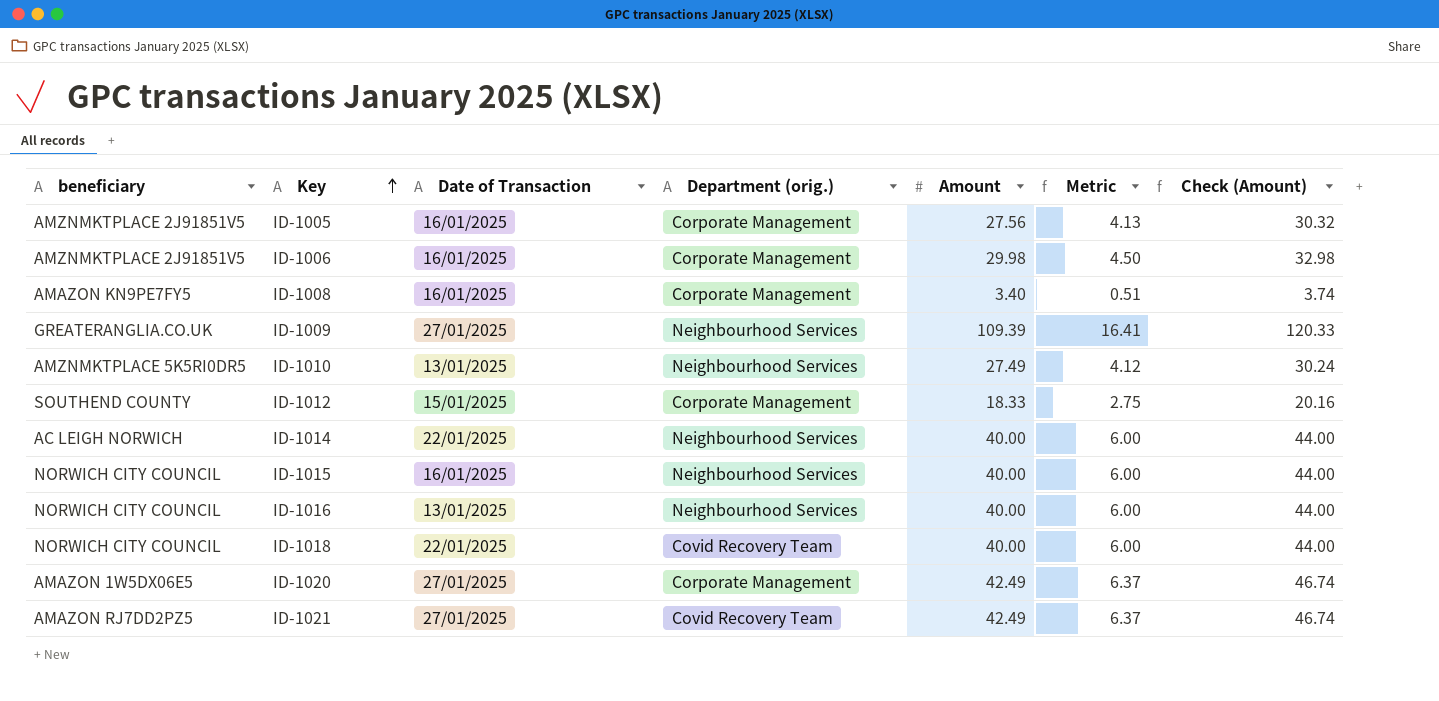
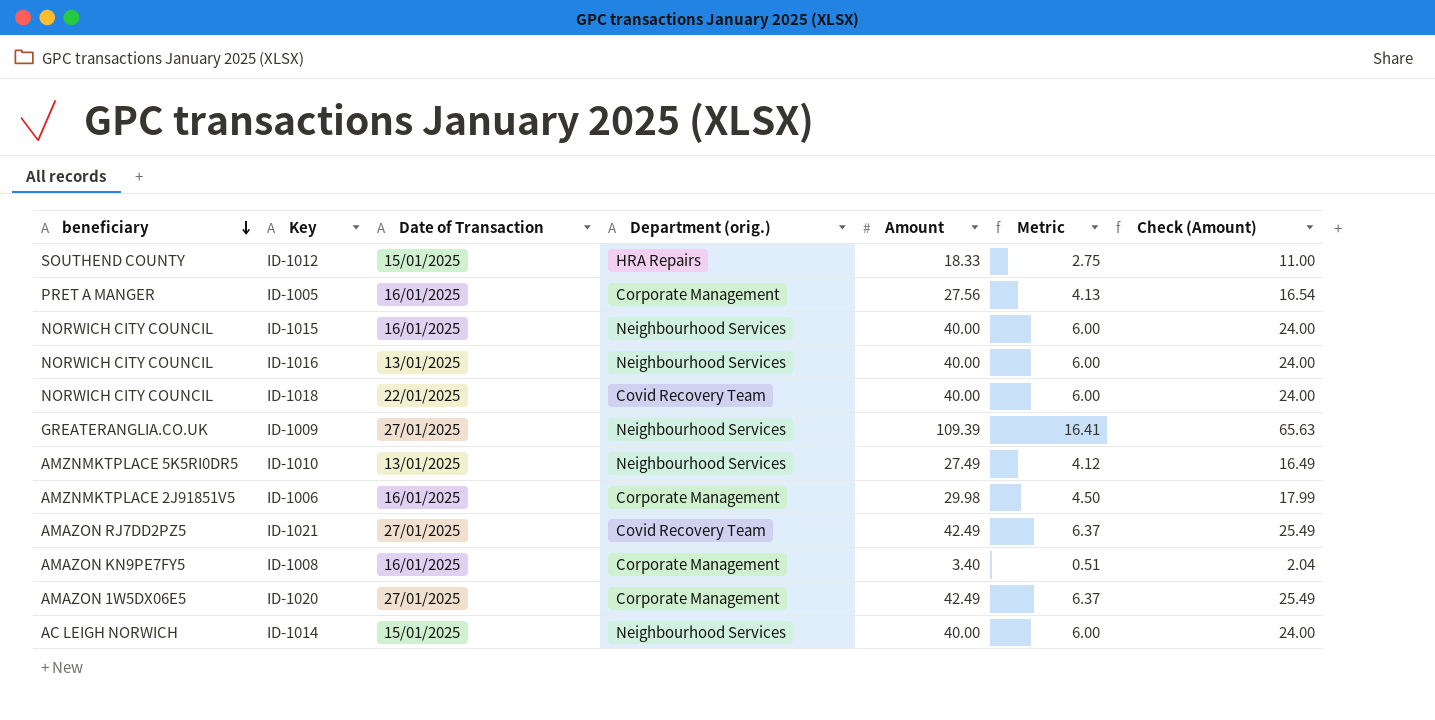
row order: Key ascending -> beneficiary descending
column Check (Amount) | formula: [Amount] * 1.1 -> [Amount] * 0.6
ID-1012 | Department (orig.): Corporate Management -> HRA Repairs
ID-1005 | beneficiary: AMZNMKTPLACE 2J91851V5 -> PRET A MANGER
ID-1014 | Date of Transaction: 22/01/2025 -> 15/01/2025

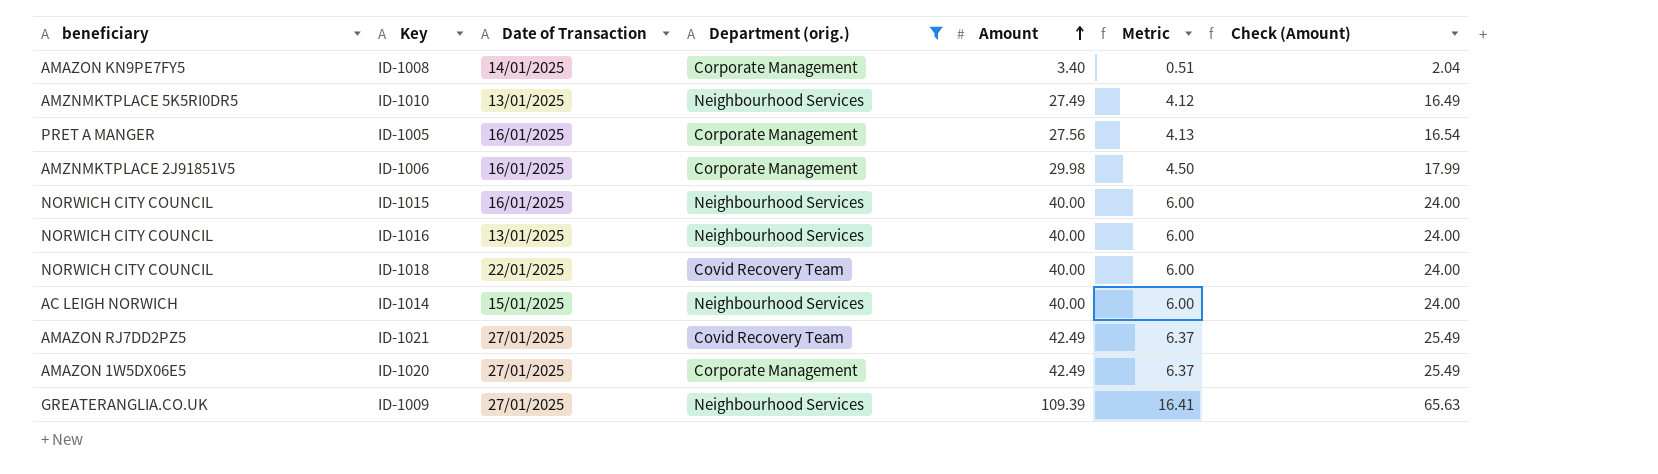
filter: none -> Department (orig.) != HRA Repairs
row order: beneficiary descending -> Amount ascending
ID-1008 | Date of Transaction: 16/01/2025 -> 14/01/2025

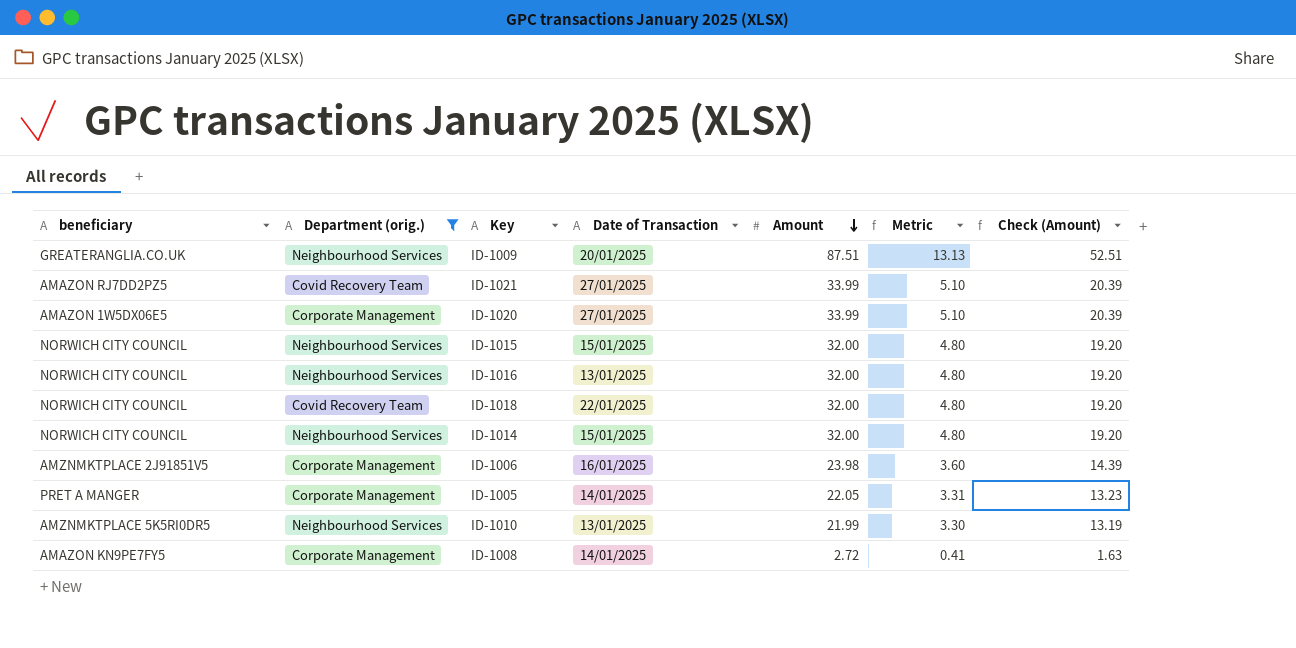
row order: Amount ascending -> Amount descending
column Department (orig.) | position: 4 -> 2
ID-1009 | Date of Transaction: 27/01/2025 -> 20/01/2025
ID-1009 | Amount: 109.39 -> 87.51
ID-1009 | Metric: 16.41 -> 13.13
ID-1009 | Check (Amount): 65.63 -> 52.51
ID-1021 | Amount: 42.49 -> 33.99
ID-1021 | Metric: 6.37 -> 5.10
ID-1021 | Check (Amount): 25.49 -> 20.39
ID-1020 | Amount: 42.49 -> 33.99
ID-1020 | Metric: 6.37 -> 5.10
ID-1020 | Check (Amount): 25.49 -> 20.39
ID-1015 | Date of Transaction: 16/01/2025 -> 15/01/2025
ID-1015 | Amount: 40.00 -> 32.00
ID-1015 | Metric: 6.00 -> 4.80
ID-1015 | Check (Amount): 24.00 -> 19.20
ID-1016 | Amount: 40.00 -> 32.00
ID-1016 | Metric: 6.00 -> 4.80
ID-1016 | Check (Amount): 24.00 -> 19.20
ID-1018 | Amount: 40.00 -> 32.00
ID-1018 | Metric: 6.00 -> 4.80
ID-1018 | Check (Amount): 24.00 -> 19.20
ID-1014 | beneficiary: AC LEIGH NORWICH -> NORWICH CITY COUNCIL
ID-1014 | Amount: 40.00 -> 32.00
ID-1014 | Metric: 6.00 -> 4.80
ID-1014 | Check (Amount): 24.00 -> 19.20
ID-1006 | Amount: 29.98 -> 23.98
ID-1006 | Metric: 4.50 -> 3.60
ID-1006 | Check (Amount): 17.99 -> 14.39
ID-1005 | Date of Transaction: 16/01/2025 -> 14/01/2025
ID-1005 | Amount: 27.56 -> 22.05
ID-1005 | Metric: 4.13 -> 3.31
ID-1005 | Check (Amount): 16.54 -> 13.23
ID-1010 | Amount: 27.49 -> 21.99
ID-1010 | Metric: 4.12 -> 3.30
ID-1010 | Check (Amount): 16.49 -> 13.19
ID-1008 | Amount: 3.40 -> 2.72
ID-1008 | Metric: 0.51 -> 0.41
ID-1008 | Check (Amount): 2.04 -> 1.63

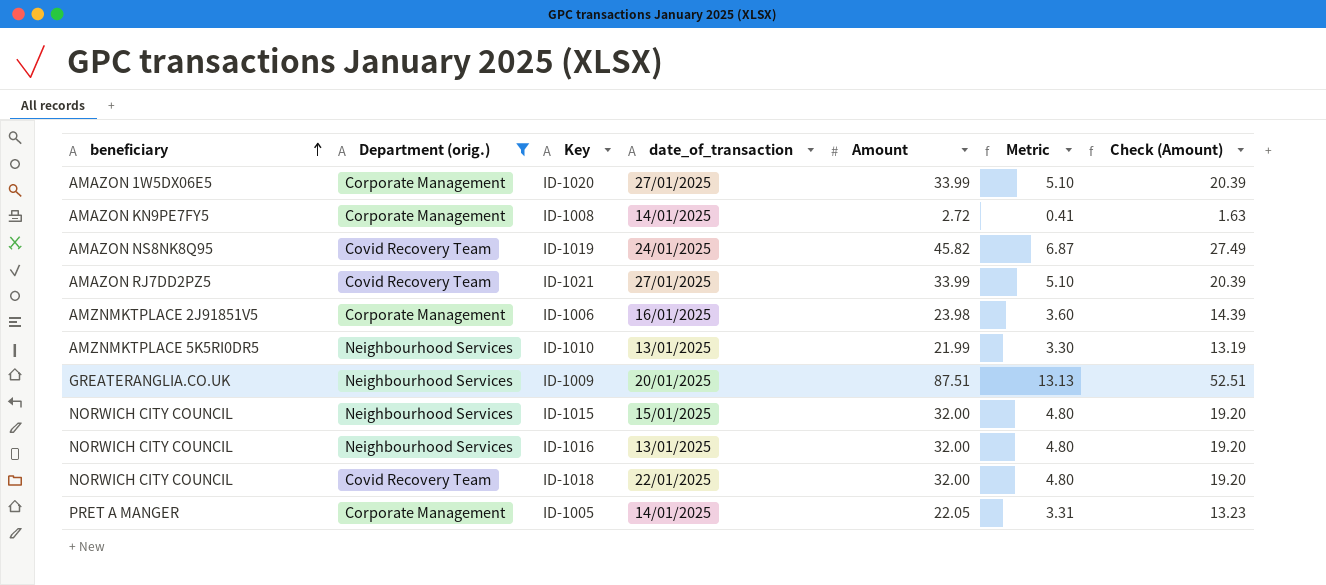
row order: Amount descending -> beneficiary ascending
column name: Date of Transaction -> date_of_transaction
row ID-1014: NORWICH CITY COUNCIL | Neighbourhood Services | 15/01/2025 | 32.00 | 4.80 | 19.20 -> none
row ID-1019: none -> AMAZON NS8NK8Q95 | Covid Recovery Team | 24/01/2025 | 45.82 | 6.87 | 27.49

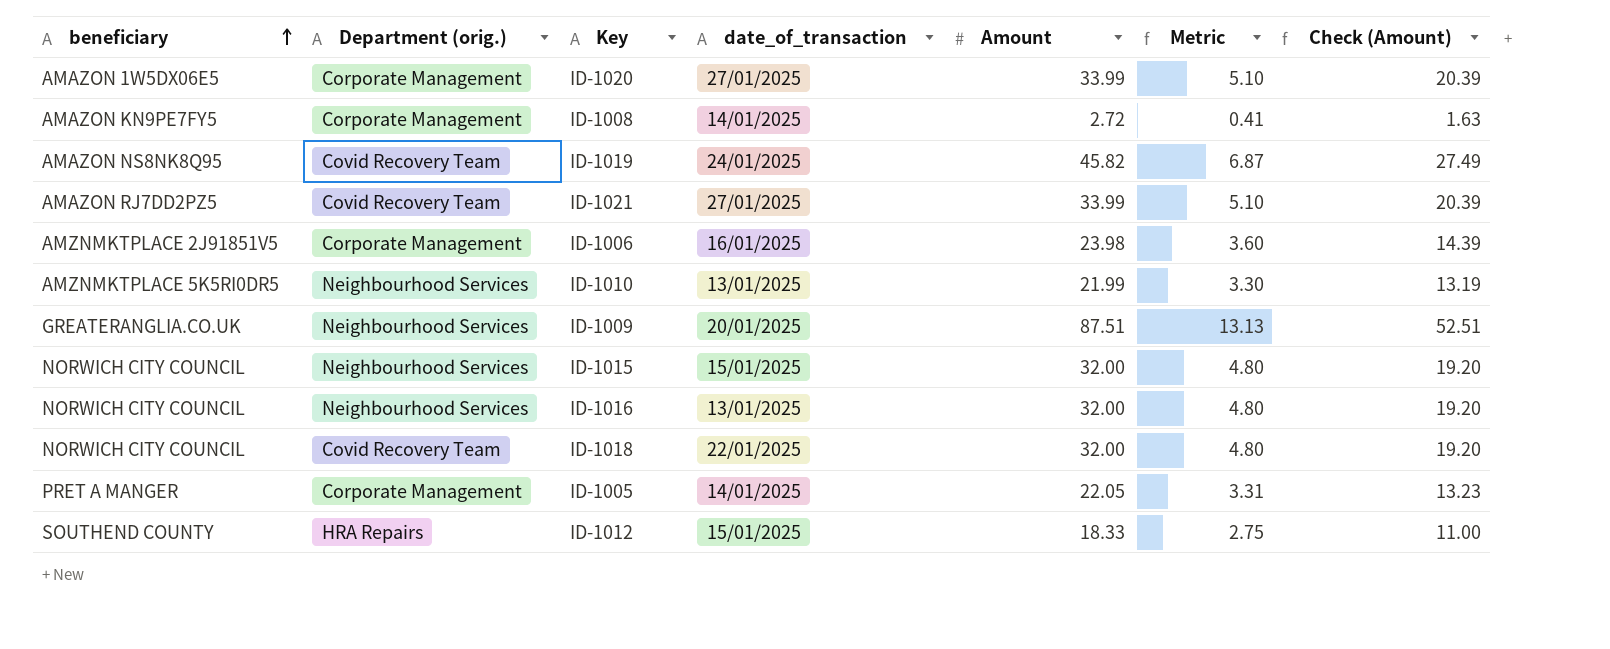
filter: Department (orig.) != HRA Repairs -> none

